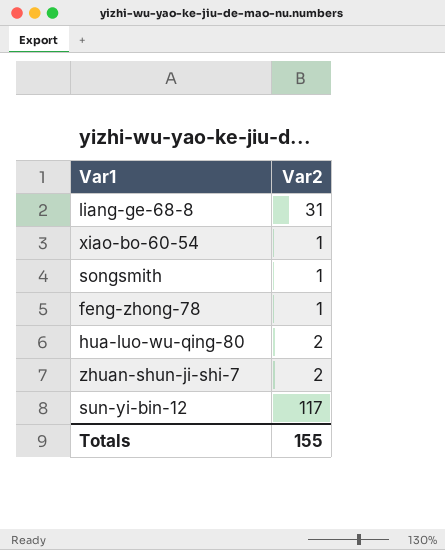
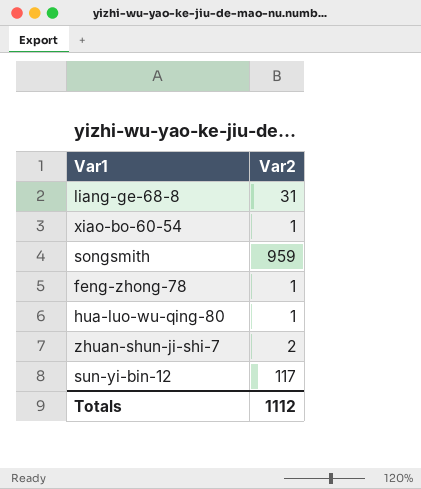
songsmith | Var2: 1 -> 959
hua-luo-wu-qing-80 | Var2: 2 -> 1
Totals | Var2: 155 -> 1112

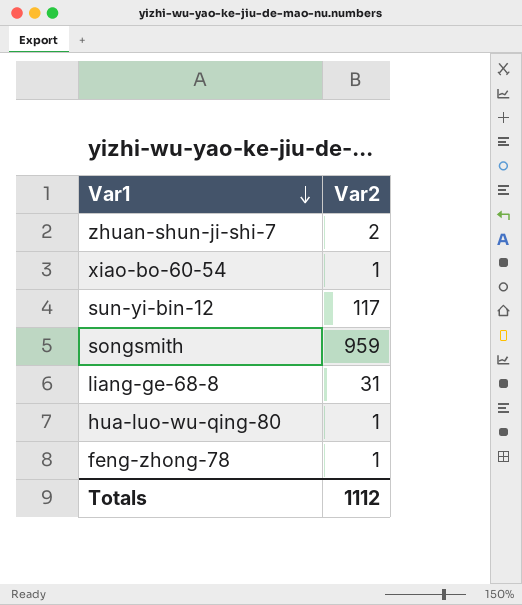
row order: none -> Var1 descending

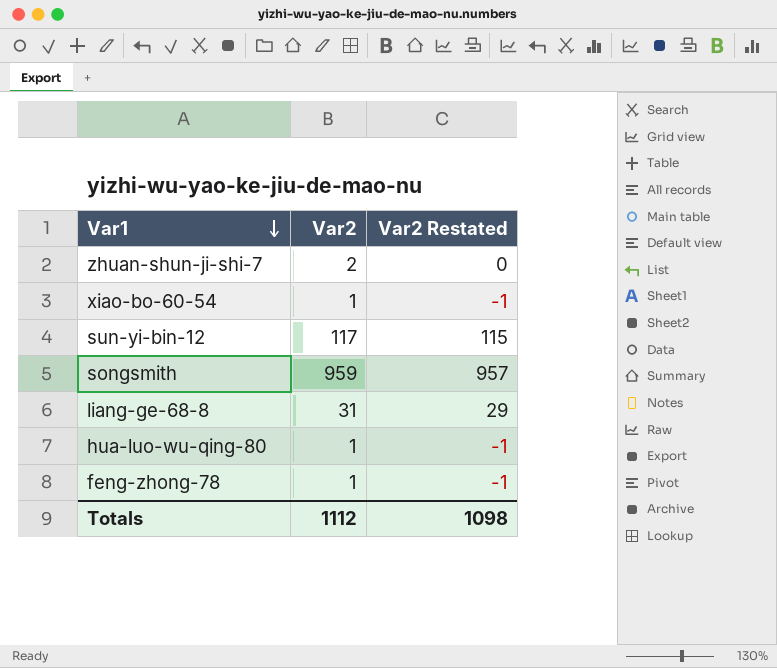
column Var2 Restated | formula: none -> [Var2] - 2

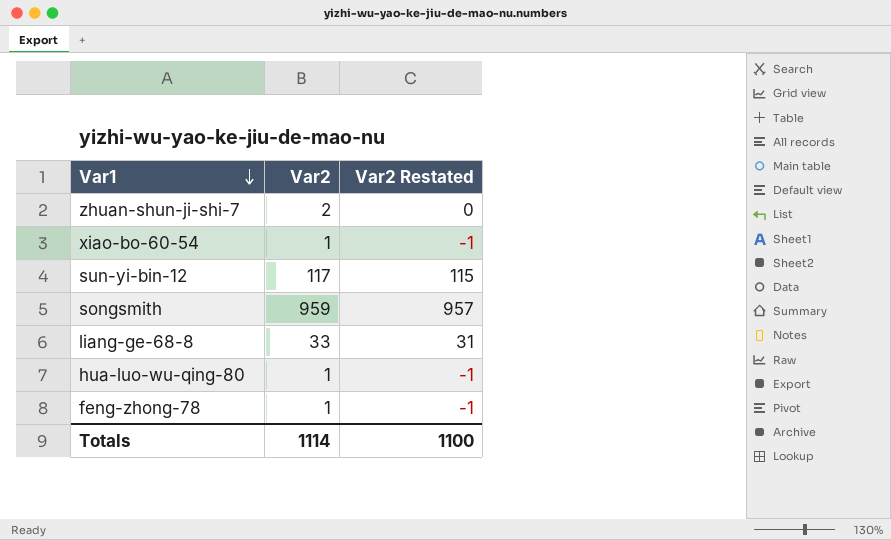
liang-ge-68-8 | Var2: 31 -> 33
liang-ge-68-8 | Var2 Restated: 29 -> 31
Totals | Var2: 1112 -> 1114
Totals | Var2 Restated: 1098 -> 1100

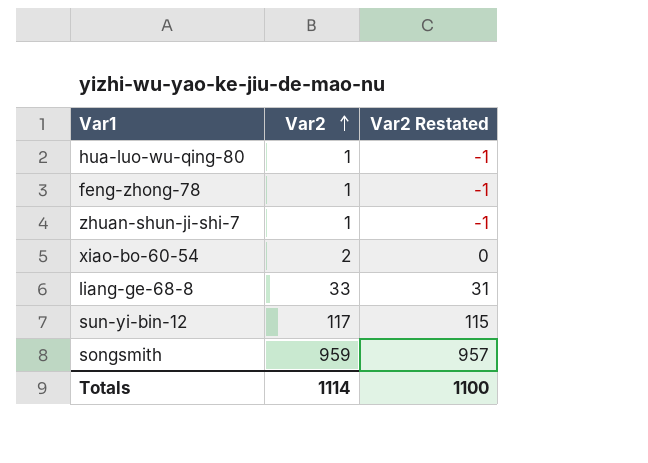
row order: Var1 descending -> Var2 ascending
zhuan-shun-ji-shi-7 | Var2: 2 -> 1
zhuan-shun-ji-shi-7 | Var2 Restated: 0 -> -1
xiao-bo-60-54 | Var2: 1 -> 2
xiao-bo-60-54 | Var2 Restated: -1 -> 0

